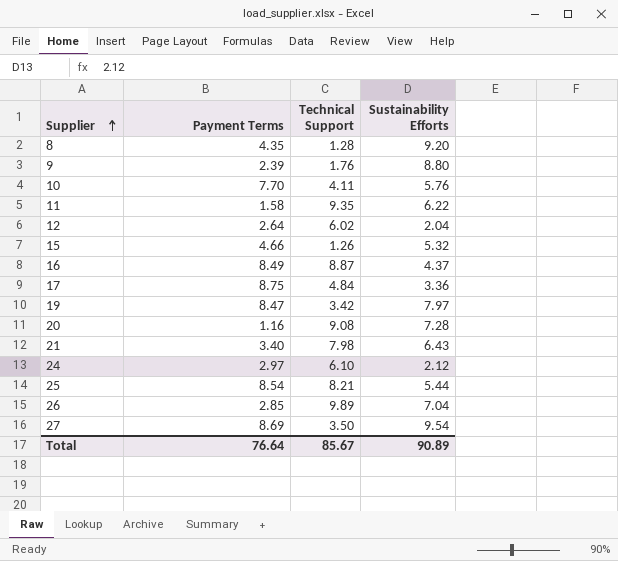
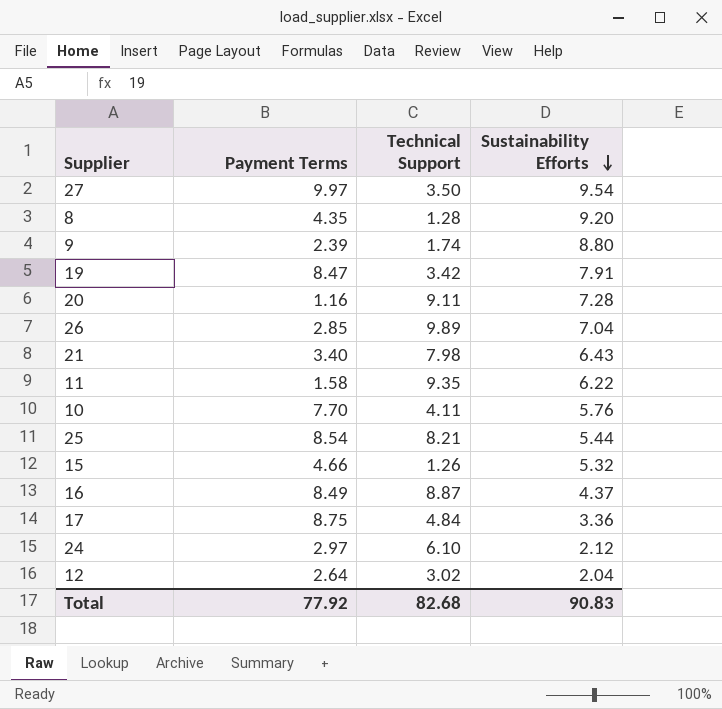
row order: Supplier ascending -> Sustainability Efforts descending
27 | Payment Terms: 8.69 -> 9.97
9 | Technical Support: 1.76 -> 1.74
19 | Sustainability Efforts: 7.97 -> 7.91
20 | Technical Support: 9.08 -> 9.11
12 | Technical Support: 6.02 -> 3.02
Total | Payment Terms: 76.64 -> 77.92
Total | Technical Support: 85.67 -> 82.68
Total | Sustainability Efforts: 90.89 -> 90.83

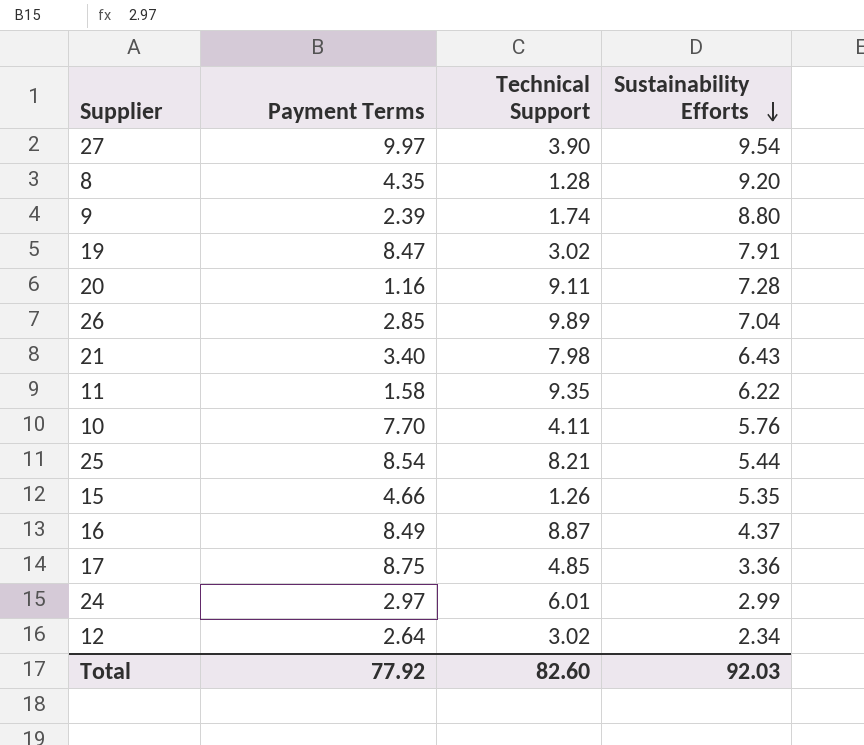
27 | Technical Support: 3.50 -> 3.90
19 | Technical Support: 3.42 -> 3.02
15 | Sustainability Efforts: 5.32 -> 5.35
17 | Technical Support: 4.84 -> 4.85
24 | Technical Support: 6.10 -> 6.01
24 | Sustainability Efforts: 2.12 -> 2.99
12 | Sustainability Efforts: 2.04 -> 2.34
Total | Technical Support: 82.68 -> 82.60
Total | Sustainability Efforts: 90.83 -> 92.03

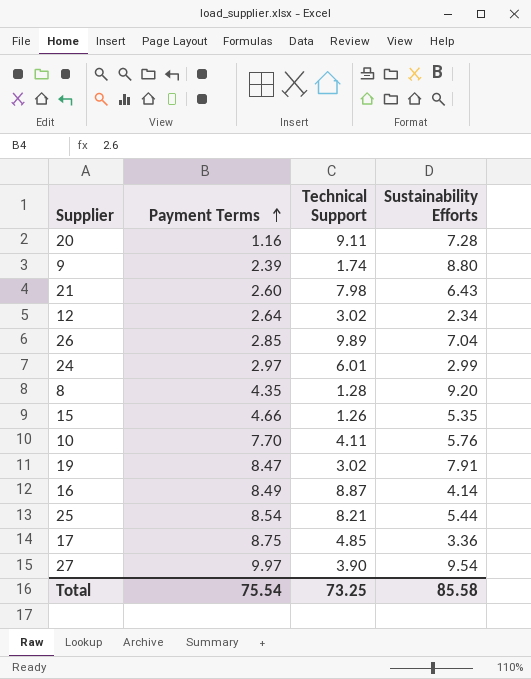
row order: Sustainability Efforts descending -> Payment Terms ascending
row 11: 1.58 | 9.35 | 6.22 -> none
21 | Payment Terms: 3.40 -> 2.60
16 | Sustainability Efforts: 4.37 -> 4.14
Total | Payment Terms: 77.92 -> 75.54
Total | Technical Support: 82.60 -> 73.25
Total | Sustainability Efforts: 92.03 -> 85.58

